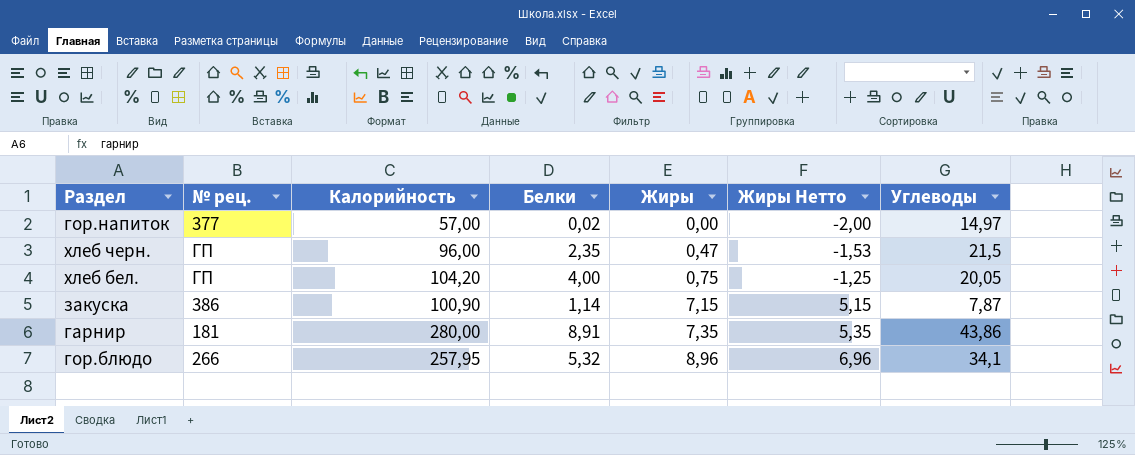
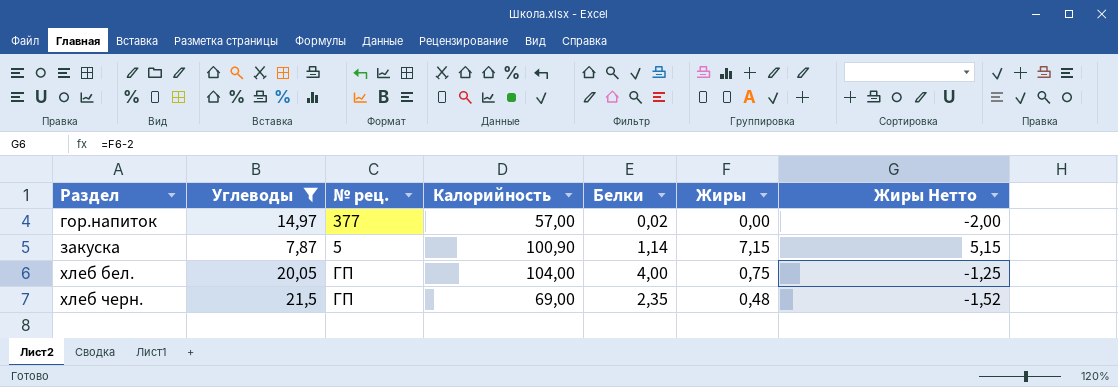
filter: none -> Углеводы <= 21,5
row order: Жиры ascending -> Раздел ascending
column Углеводы | position: 7 -> 2
закуска | № рец.: 386 -> 5
хлеб бел. | Калорийность: 104,20 -> 104,00
хлеб черн. | Калорийность: 96,00 -> 69,00
хлеб черн. | Жиры: 0,47 -> 0,48
хлеб черн. | Жиры Нетто: -1,53 -> -1,52

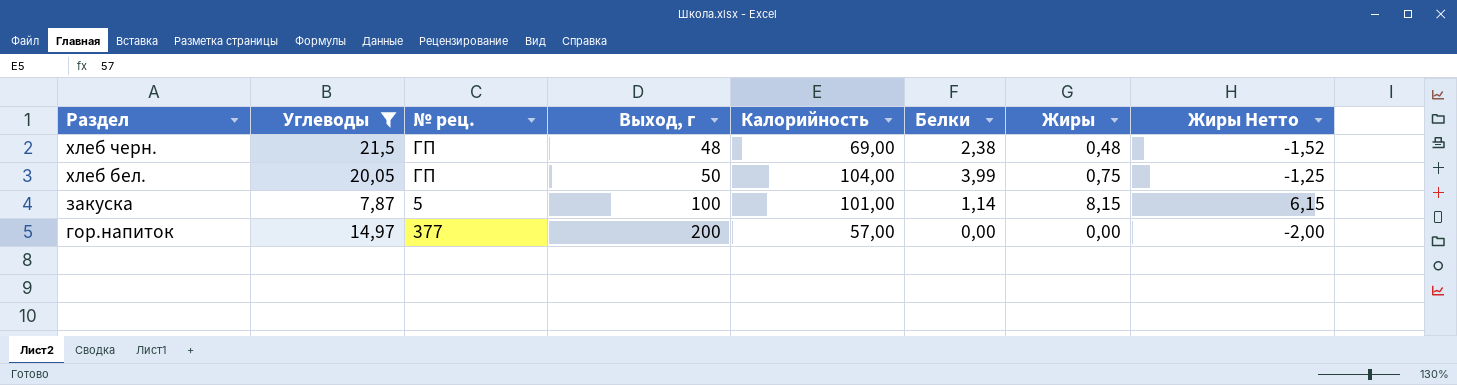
row order: Раздел ascending -> Раздел descending
column Выход, г | position: none -> 4
хлеб черн. | Белки: 2,35 -> 2,38
хлеб бел. | Белки: 4,00 -> 3,99
закуска | Калорийность: 100,90 -> 101,00
закуска | Жиры: 7,15 -> 8,15
закуска | Жиры Нетто: 5,15 -> 6,15
гор.напиток | Белки: 0,02 -> 0,00

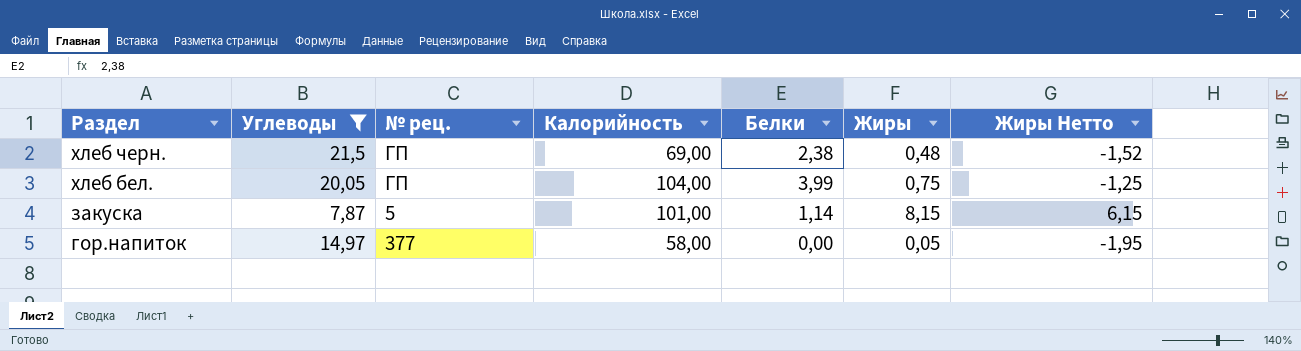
column Выход, г | position: 4 -> none
гор.напиток | Калорийность: 57,00 -> 58,00
гор.напиток | Жиры: 0,00 -> 0,05
гор.напиток | Жиры Нетто: -2,00 -> -1,95

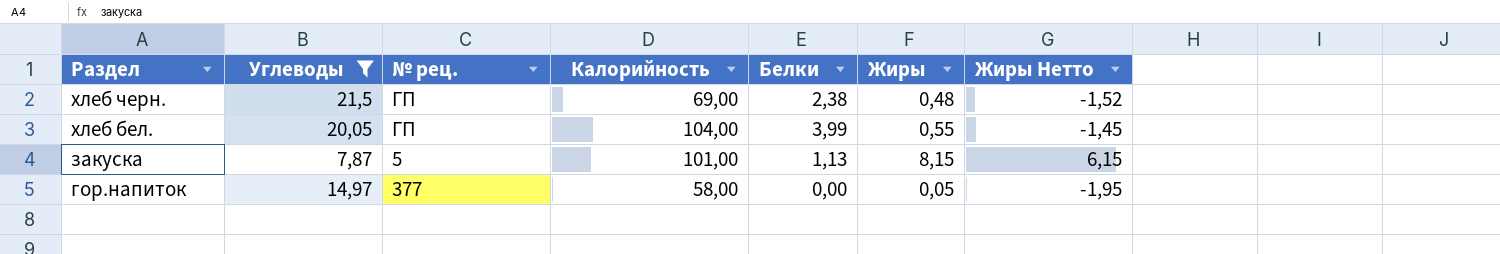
хлеб бел. | Жиры: 0,75 -> 0,55
хлеб бел. | Жиры Нетто: -1,25 -> -1,45
закуска | Белки: 1,14 -> 1,13

